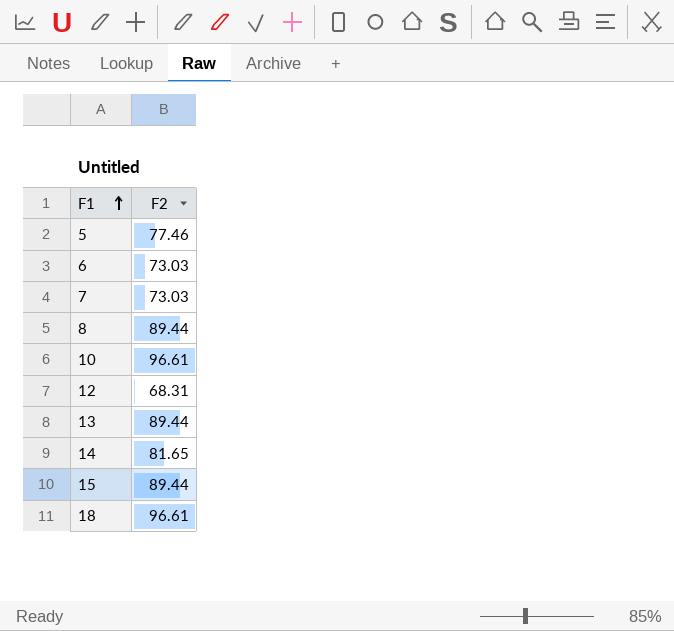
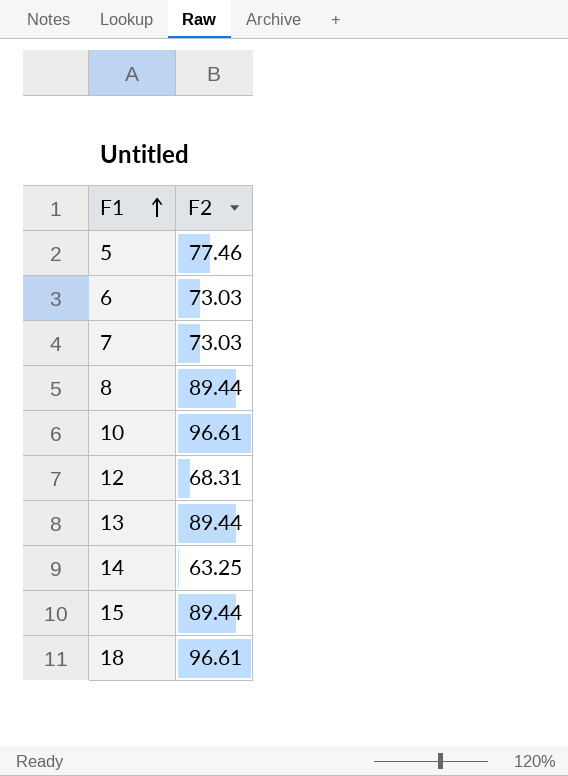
14 | F2: 81.65 -> 63.25

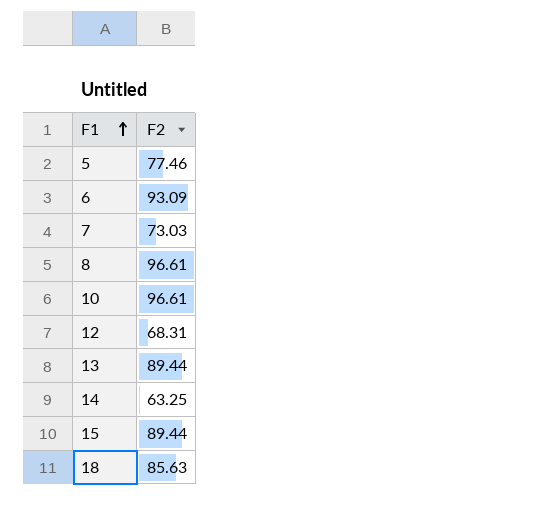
6 | F2: 73.03 -> 93.09
8 | F2: 89.44 -> 96.61
18 | F2: 96.61 -> 85.63

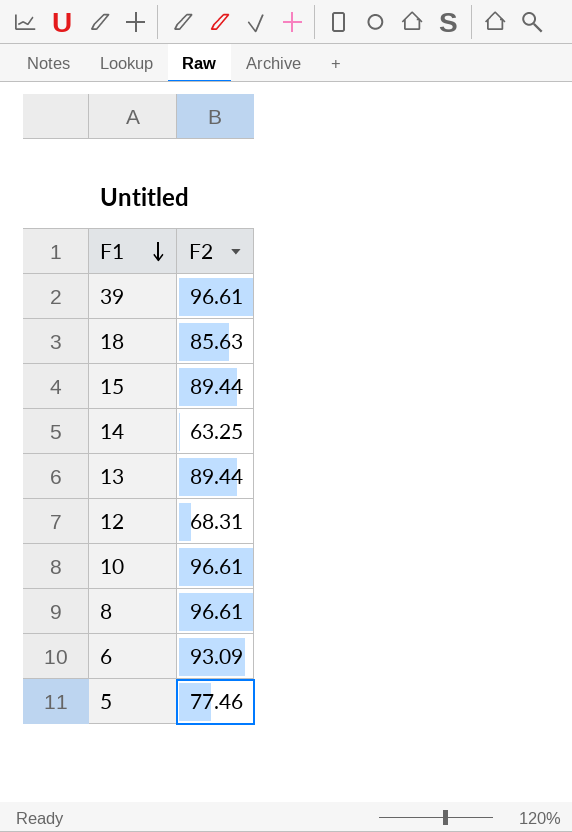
row order: F1 ascending -> F1 descending
row 7: 73.03 -> none
row 39: none -> 96.61

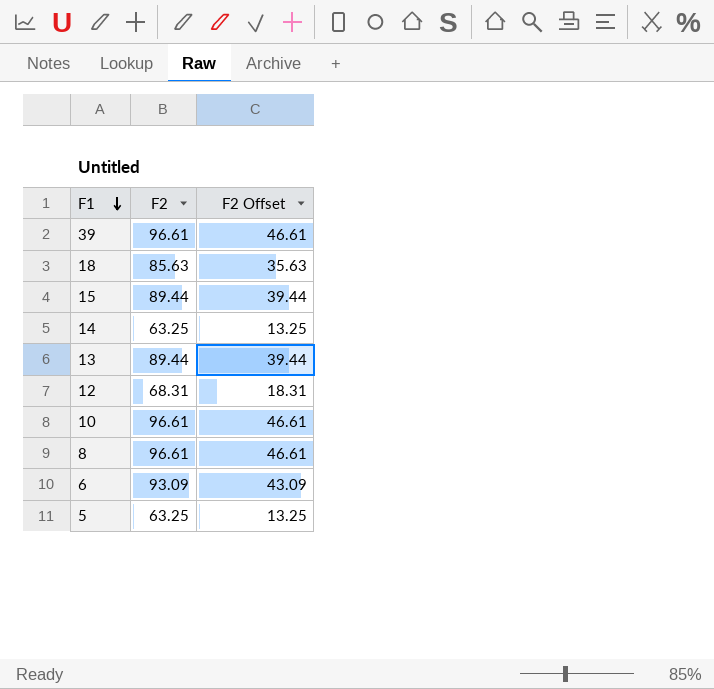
column F2 Offset | formula: none -> [F2] - 50
5 | F2: 77.46 -> 63.25

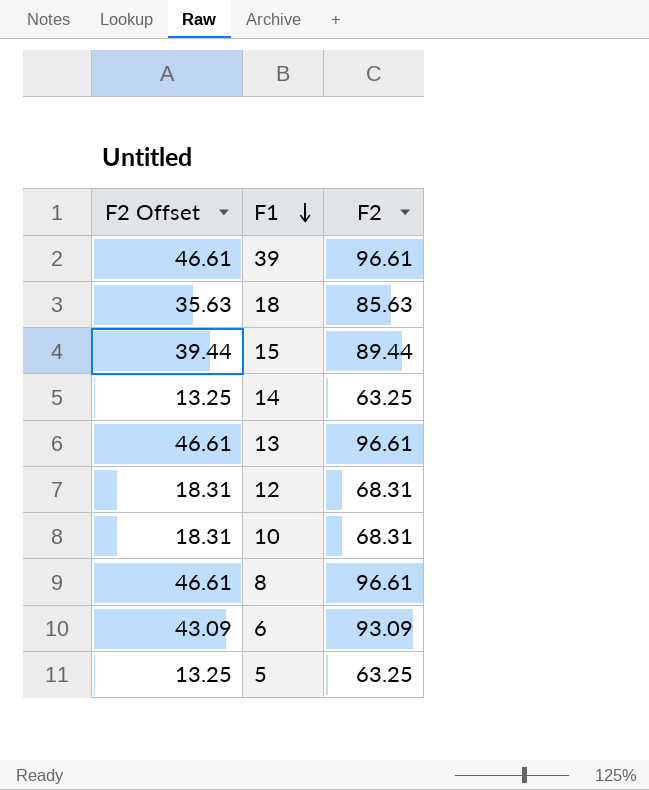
column F2 Offset | position: 3 -> 1
13 | F2 Offset: 39.44 -> 46.61
13 | F2: 89.44 -> 96.61
10 | F2 Offset: 46.61 -> 18.31
10 | F2: 96.61 -> 68.31

